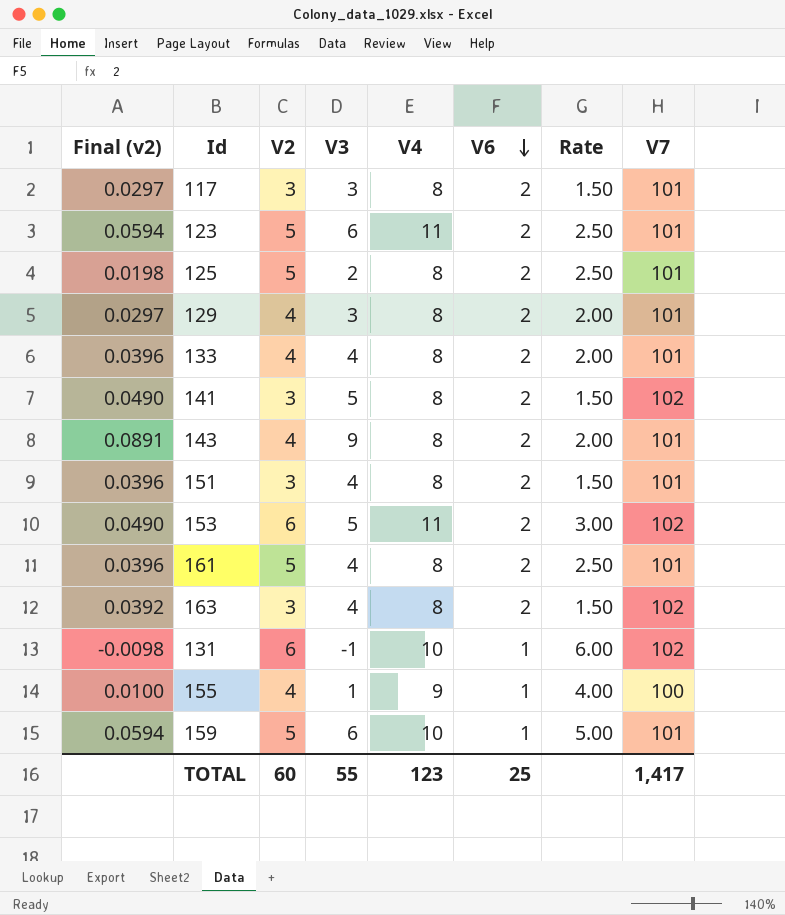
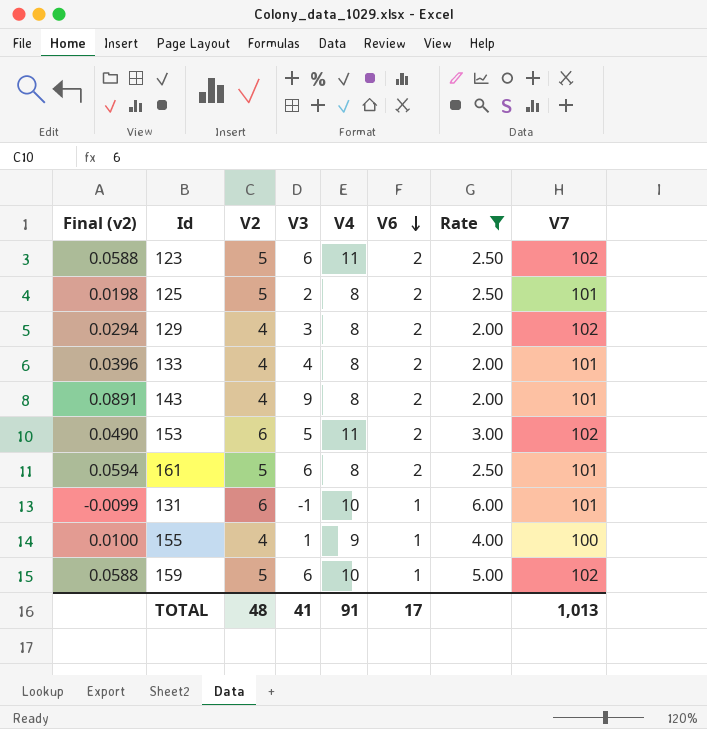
filter: none -> Rate != 1.50
123 | Final (v2): 0.0594 -> 0.0588
123 | V7: 101 -> 102
129 | Final (v2): 0.0297 -> 0.0294
129 | V7: 101 -> 102
161 | Final (v2): 0.0396 -> 0.0594
161 | V3: 4 -> 6
131 | Final (v2): -0.0098 -> -0.0099
131 | V7: 102 -> 101
159 | Final (v2): 0.0594 -> 0.0588
159 | V7: 101 -> 102
TOTAL | V2: 60 -> 48
TOTAL | V3: 55 -> 41
TOTAL | V4: 123 -> 91
TOTAL | V6: 25 -> 17
TOTAL | V7: 1,417 -> 1,013

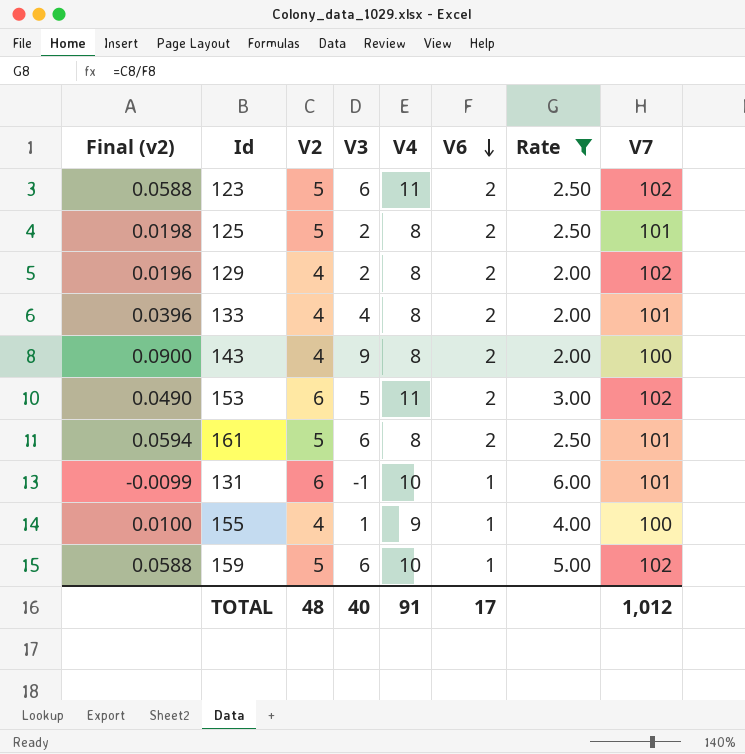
129 | Final (v2): 0.0294 -> 0.0196
129 | V3: 3 -> 2
143 | Final (v2): 0.0891 -> 0.0900
143 | V7: 101 -> 100
TOTAL | V3: 41 -> 40
TOTAL | V7: 1,013 -> 1,012

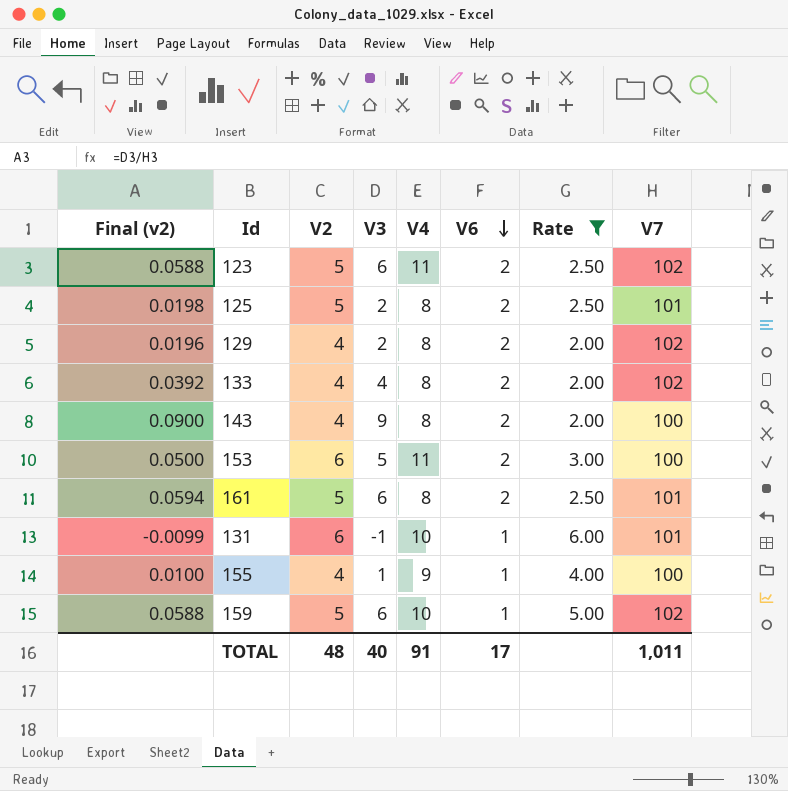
133 | Final (v2): 0.0396 -> 0.0392
133 | V7: 101 -> 102
153 | Final (v2): 0.0490 -> 0.0500
153 | V7: 102 -> 100
TOTAL | V7: 1,012 -> 1,011

